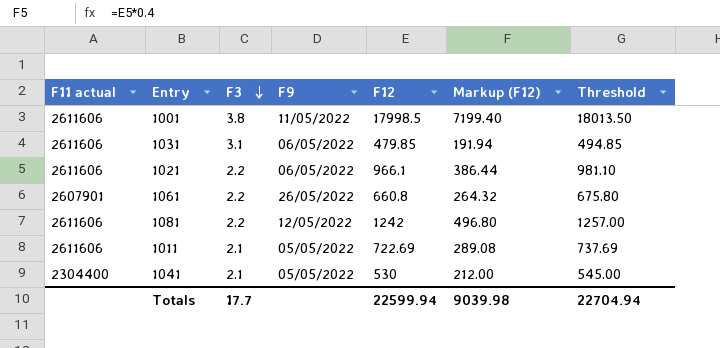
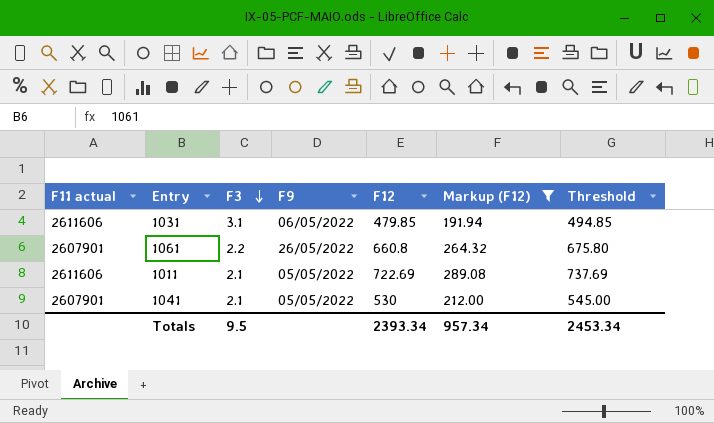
filter: none -> Markup (F12) <= 289.08
1041 | F11 actual: 2304400 -> 2607901
Totals | F3: 17.7 -> 9.5
Totals | F12: 22599.94 -> 2393.34
Totals | Markup (F12): 9039.98 -> 957.34
Totals | Threshold: 22704.94 -> 2453.34

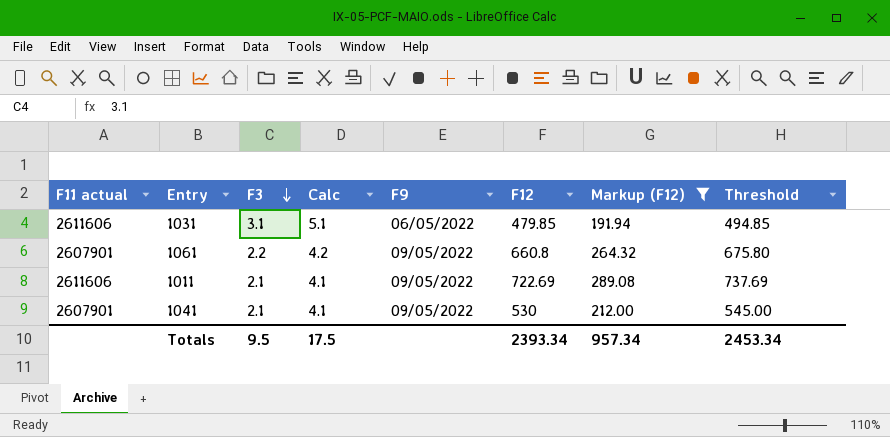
column Calc | formula: none -> [F3] + 2
1061 | F9: 26/05/2022 -> 09/05/2022
1011 | F9: 05/05/2022 -> 09/05/2022
1041 | F9: 05/05/2022 -> 09/05/2022

